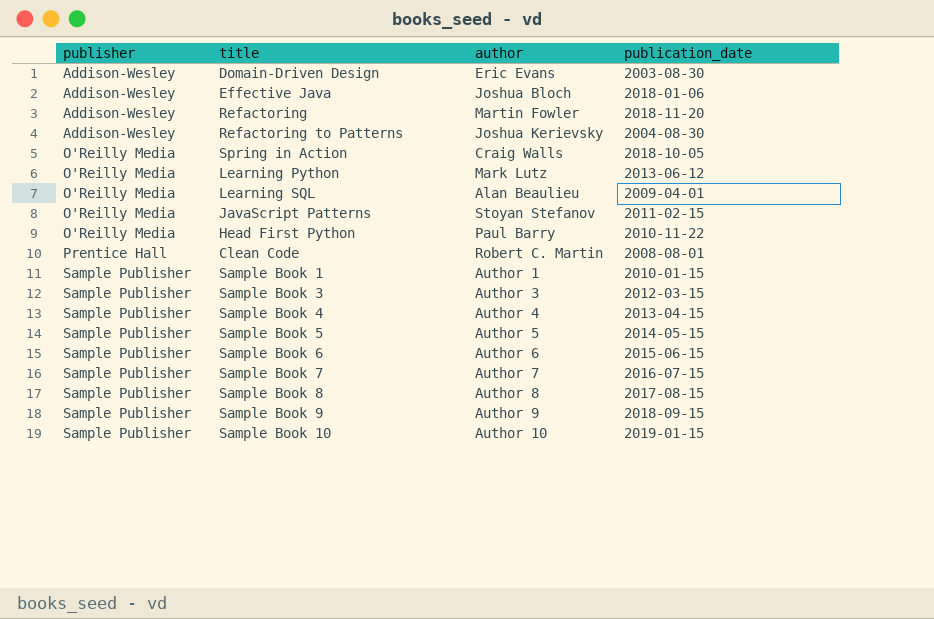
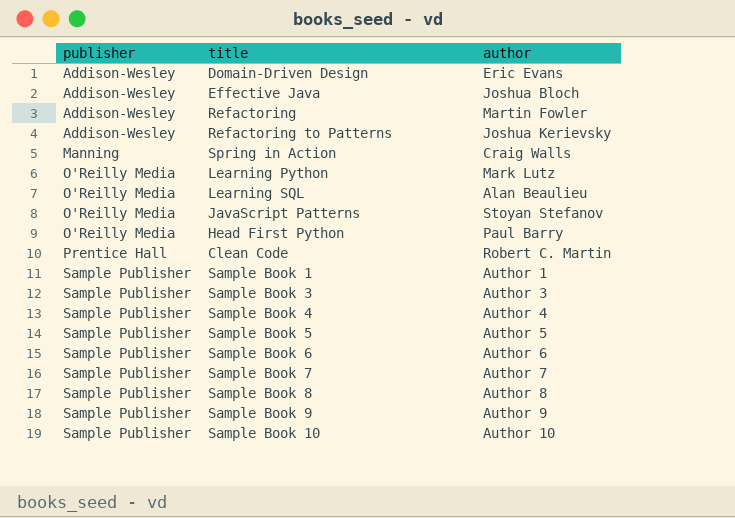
column publication_date | position: 4 -> none
Spring in Action | publisher: O'Reilly Media -> Manning

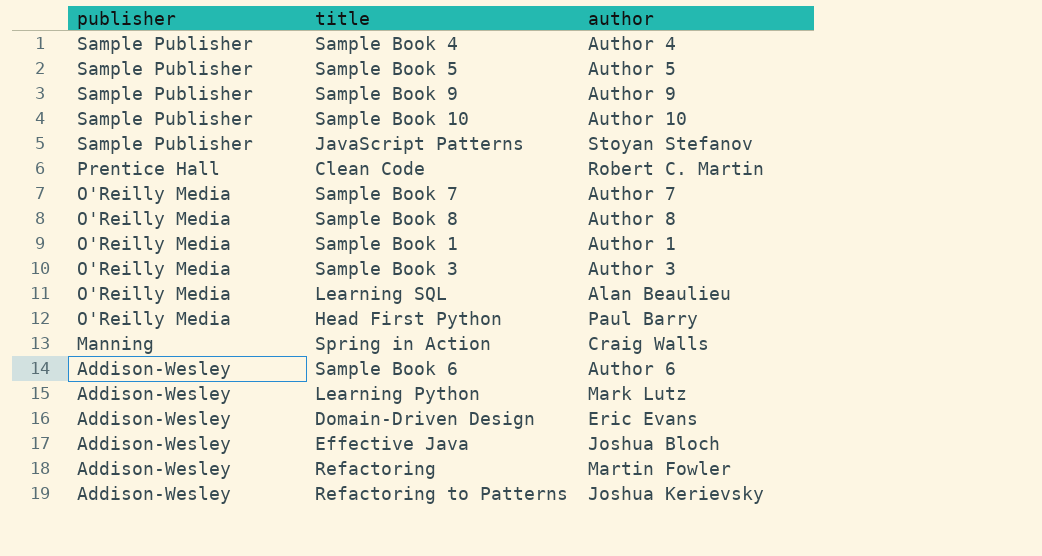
row order: publisher ascending -> publisher descending
JavaScript Patterns | publisher: O'Reilly Media -> Sample Publisher
Sample Book 7 | publisher: Sample Publisher -> O'Reilly Media
Sample Book 8 | publisher: Sample Publisher -> O'Reilly Media
Sample Book 1 | publisher: Sample Publisher -> O'Reilly Media
Sample Book 3 | publisher: Sample Publisher -> O'Reilly Media
Sample Book 6 | publisher: Sample Publisher -> Addison-Wesley
Learning Python | publisher: O'Reilly Media -> Addison-Wesley

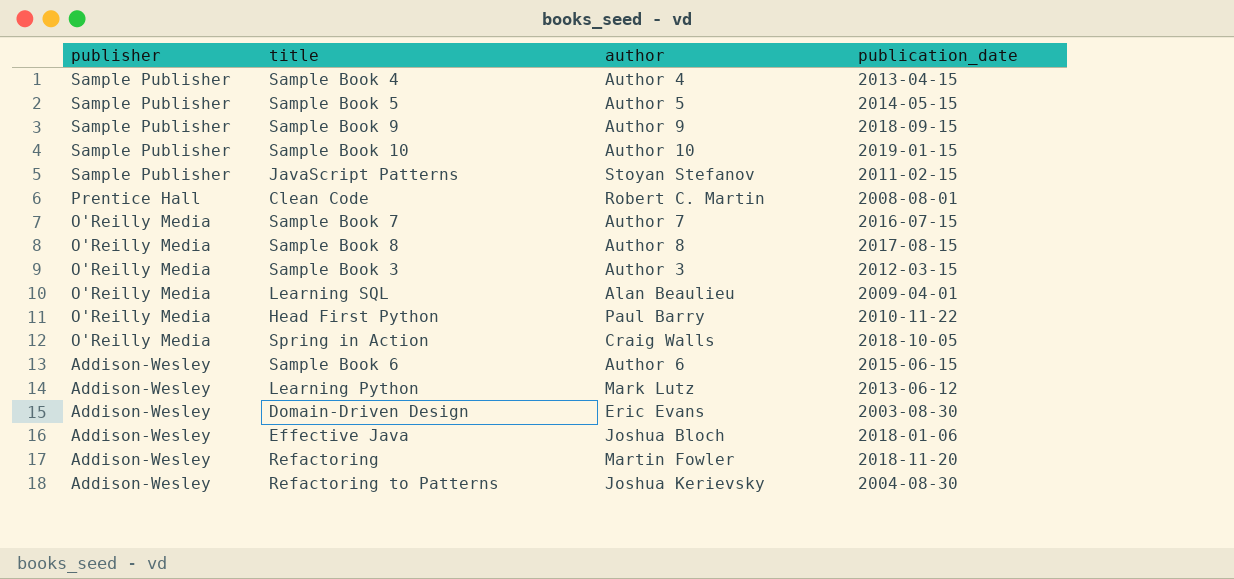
column publication_date | position: none -> 4
row Sample Book 1: O'Reilly Media | Author 1 -> none
Spring in Action | publisher: Manning -> O'Reilly Media

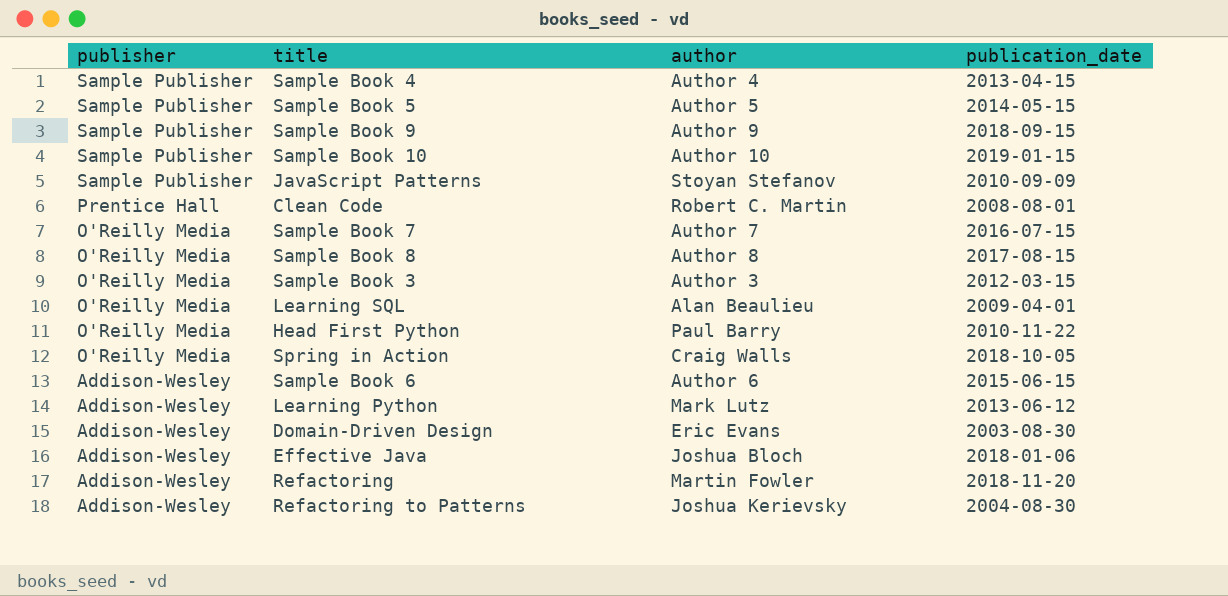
JavaScript Patterns | publication_date: 2011-02-15 -> 2010-09-09

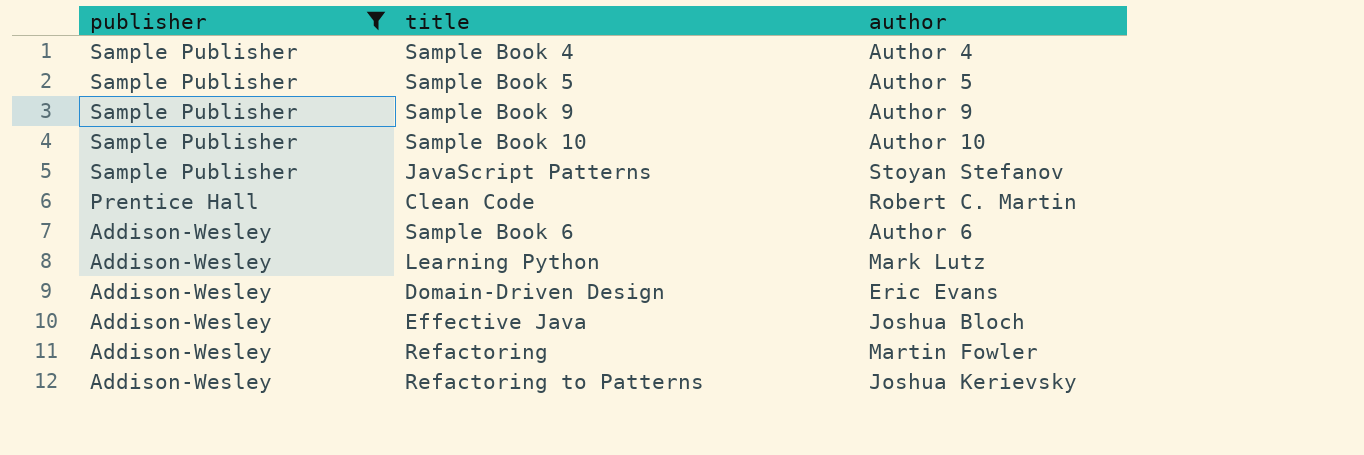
filter: none -> publisher != O'Reilly Media
column publication_date | position: 4 -> none

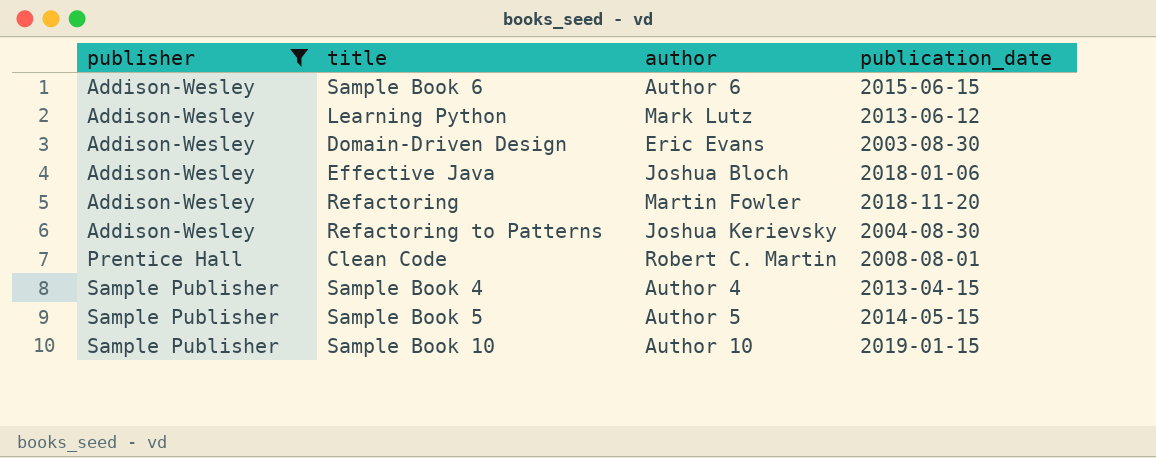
row order: publisher descending -> publisher ascending
column publication_date | position: none -> 4
row Sample Book 9: Sample Publisher | Author 9 -> none
row JavaScript Patterns: Sample Publisher | Stoyan Stefanov -> none

